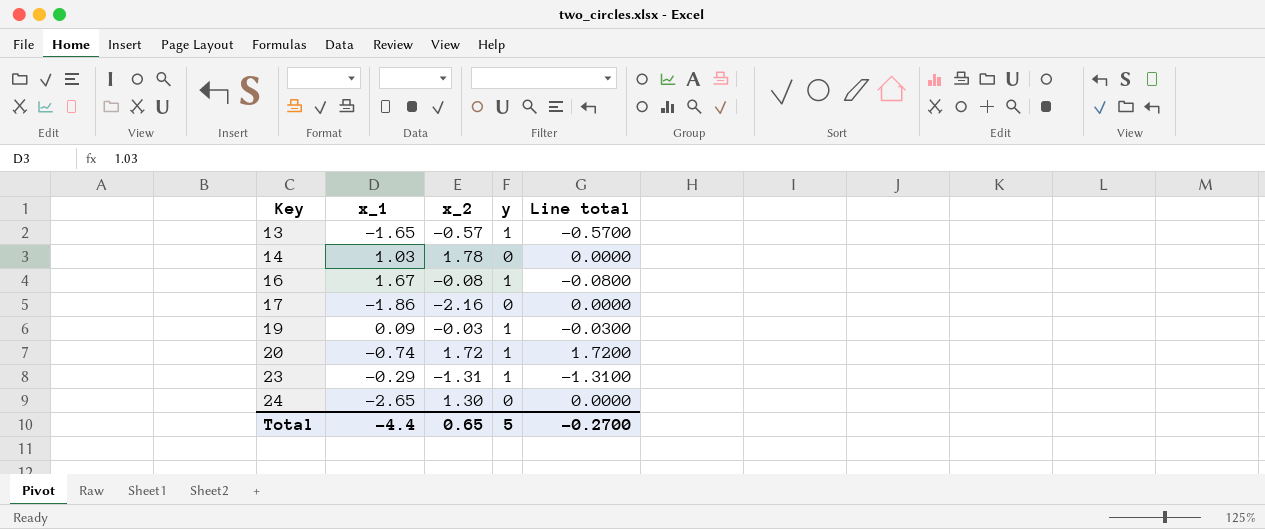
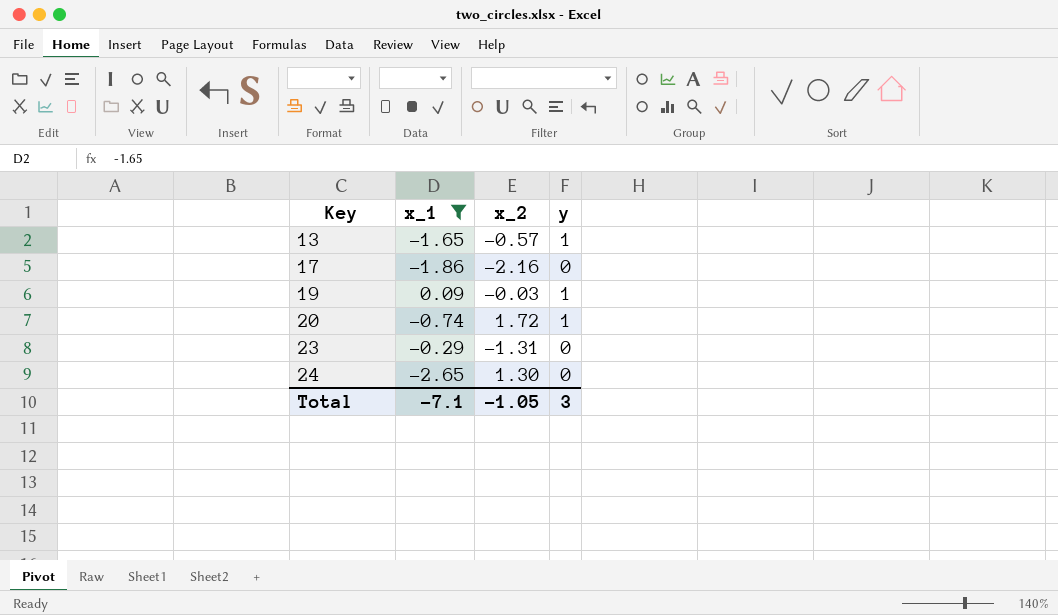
filter: none -> x_1 <= 0.09
column Line total | formula: [x_2] * [y] -> none
23 | y: 1 -> 0
Total | x_1: -4.4 -> -7.1
Total | x_2: 0.65 -> -1.05
Total | y: 5 -> 3

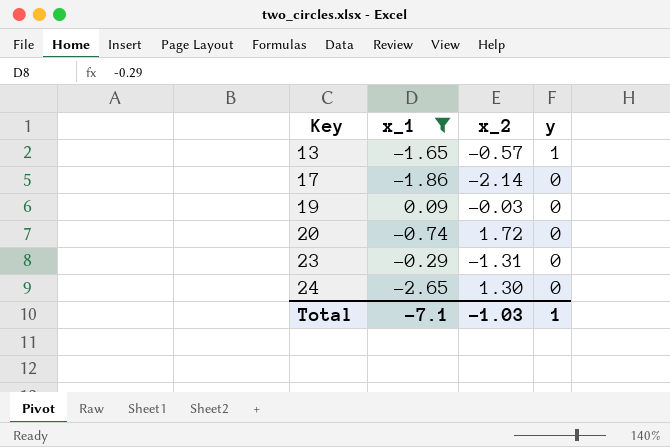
17 | x_2: -2.16 -> -2.14
19 | y: 1 -> 0
20 | y: 1 -> 0
Total | x_2: -1.05 -> -1.03
Total | y: 3 -> 1

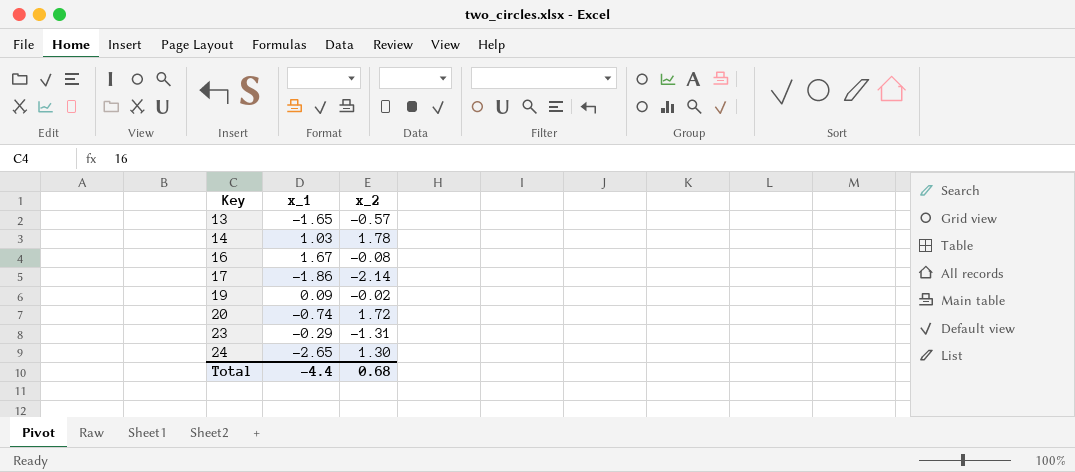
filter: x_1 <= 0.09 -> none
column y | position: 4 -> none
19 | x_2: -0.03 -> -0.02
Total | x_1: -7.1 -> -4.4
Total | x_2: -1.03 -> 0.68

